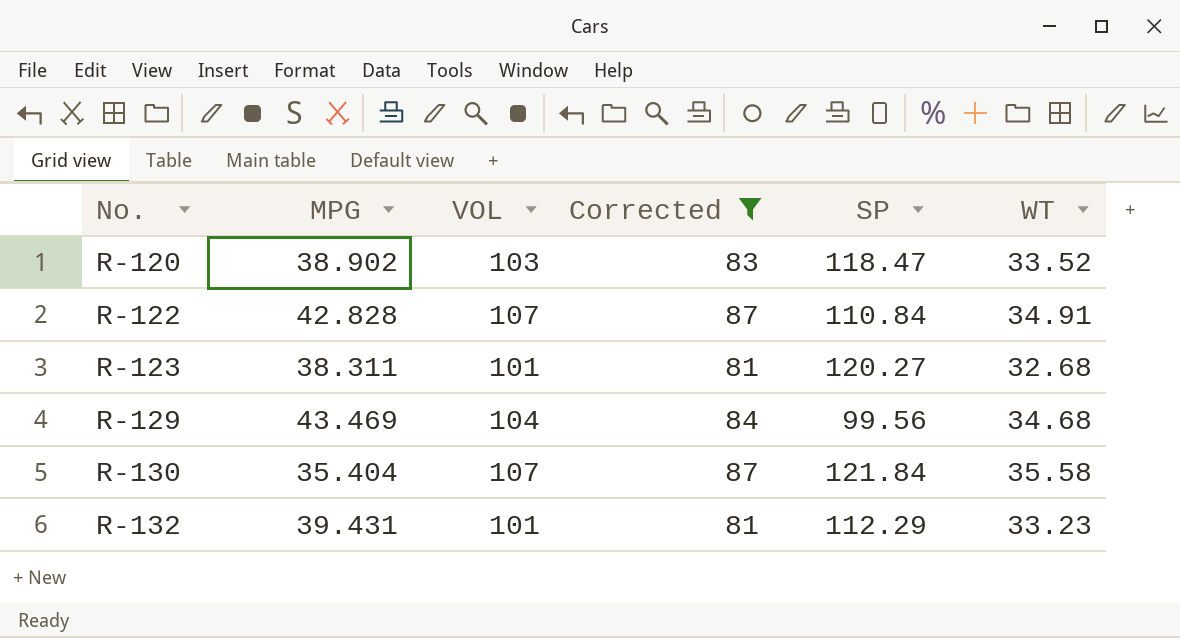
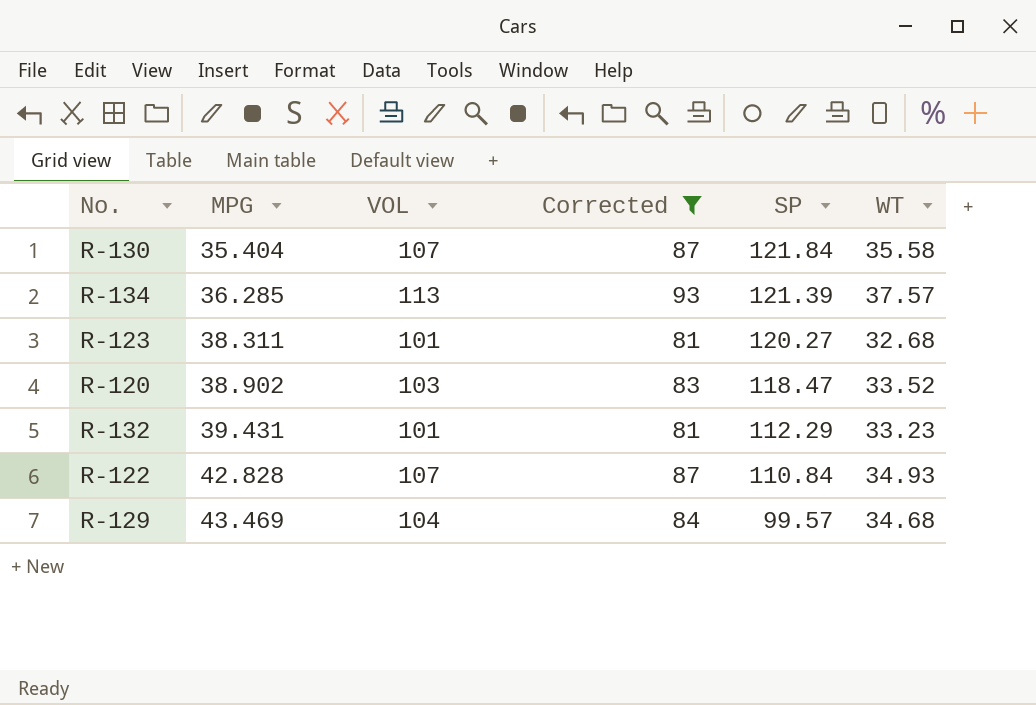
row order: No. ascending -> MPG ascending
row R-134: none -> 36.285 | 113 | 93 | 121.39 | 37.57
R-122 | WT: 34.91 -> 34.93
R-129 | SP: 99.56 -> 99.57

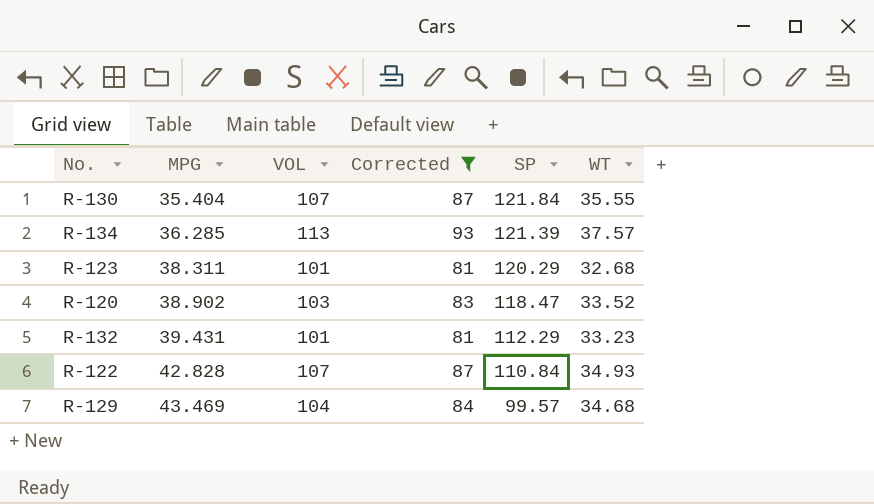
R-130 | WT: 35.58 -> 35.55
R-123 | SP: 120.27 -> 120.29

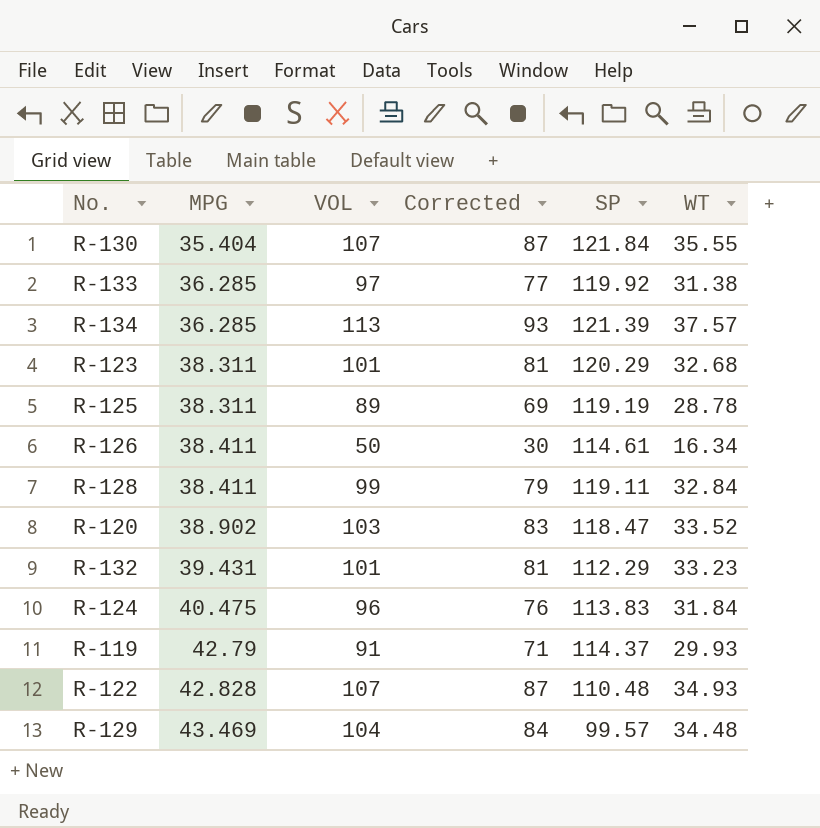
filter: Corrected >= 81 -> none
R-122 | SP: 110.84 -> 110.48
R-129 | WT: 34.68 -> 34.48

